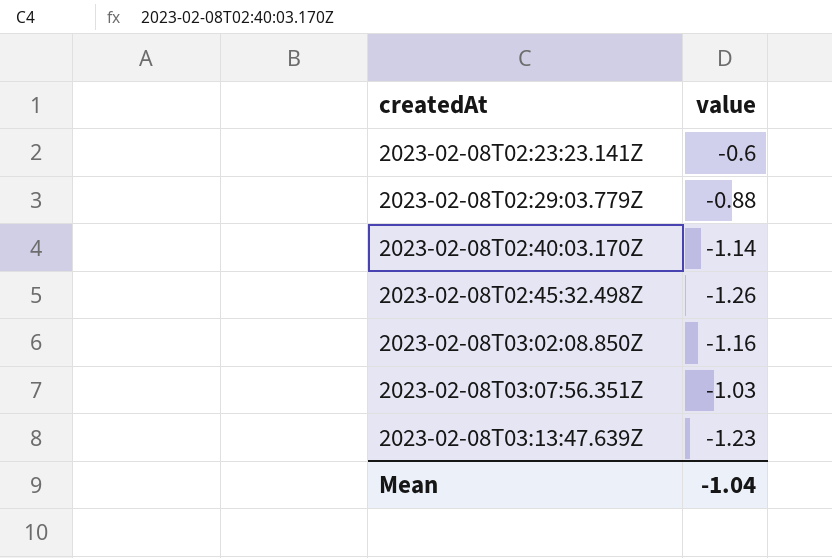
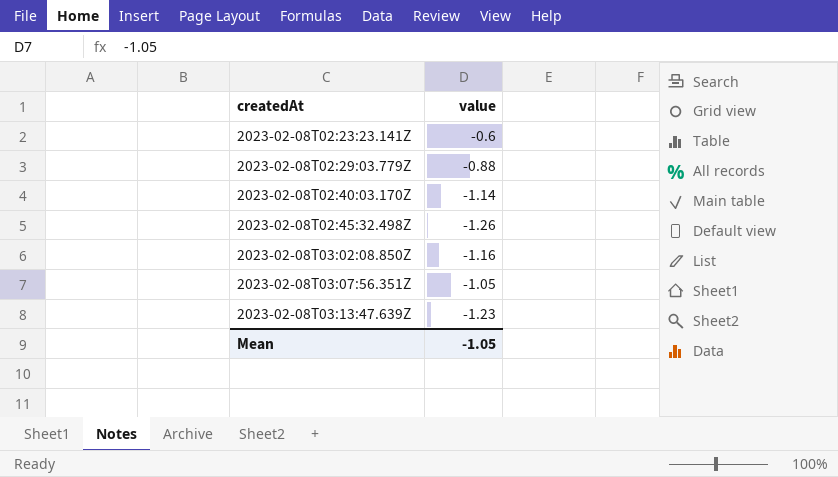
2023-02-08T03:07:56.351Z | value: -1.03 -> -1.05
Mean | value: -1.04 -> -1.05

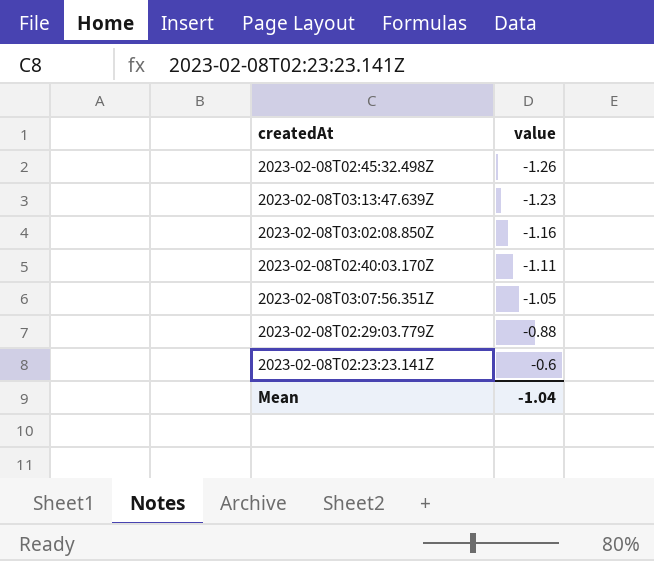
row order: createdAt ascending -> value ascending
2023-02-08T02:40:03.170Z | value: -1.14 -> -1.11
Mean | value: -1.05 -> -1.04

